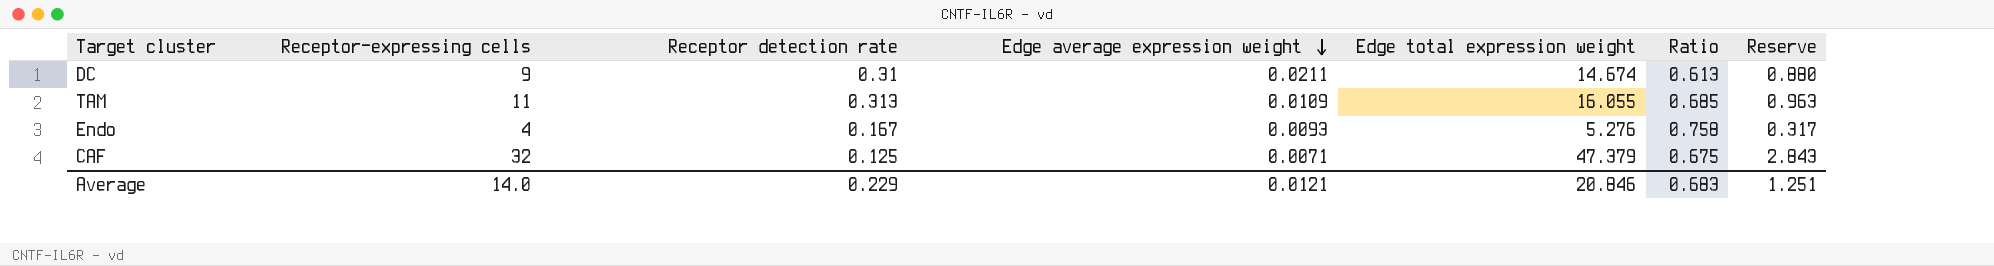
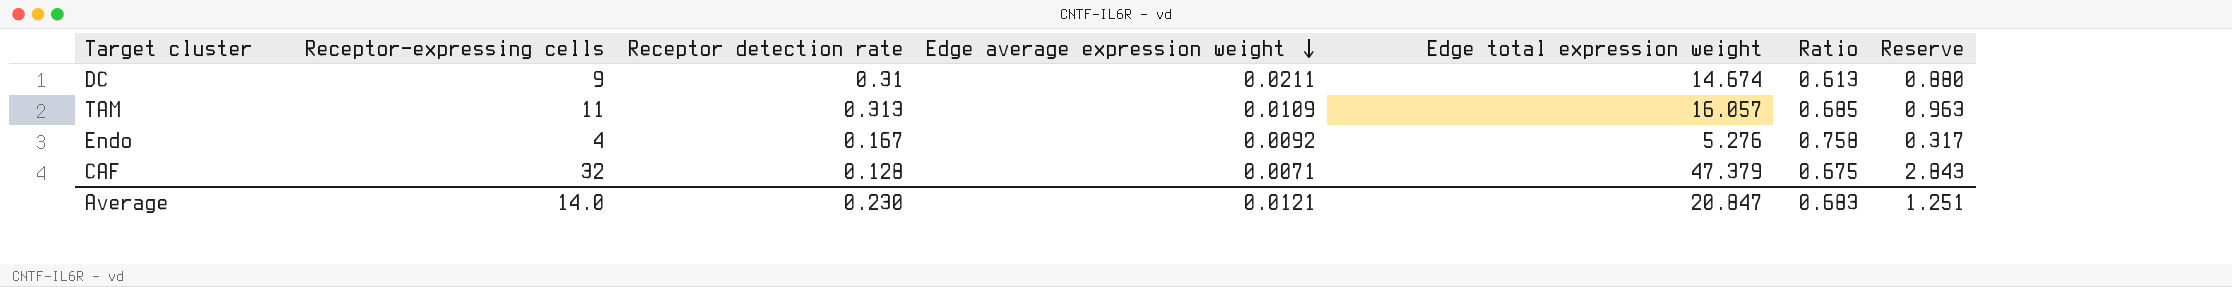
TAM | Edge total expression weight: 16.055 -> 16.057
Endo | Edge average expression weight: 0.0093 -> 0.0092
CAF | Receptor detection rate: 0.125 -> 0.128
Average | Receptor detection rate: 0.229 -> 0.230
Average | Edge total expression weight: 20.846 -> 20.847

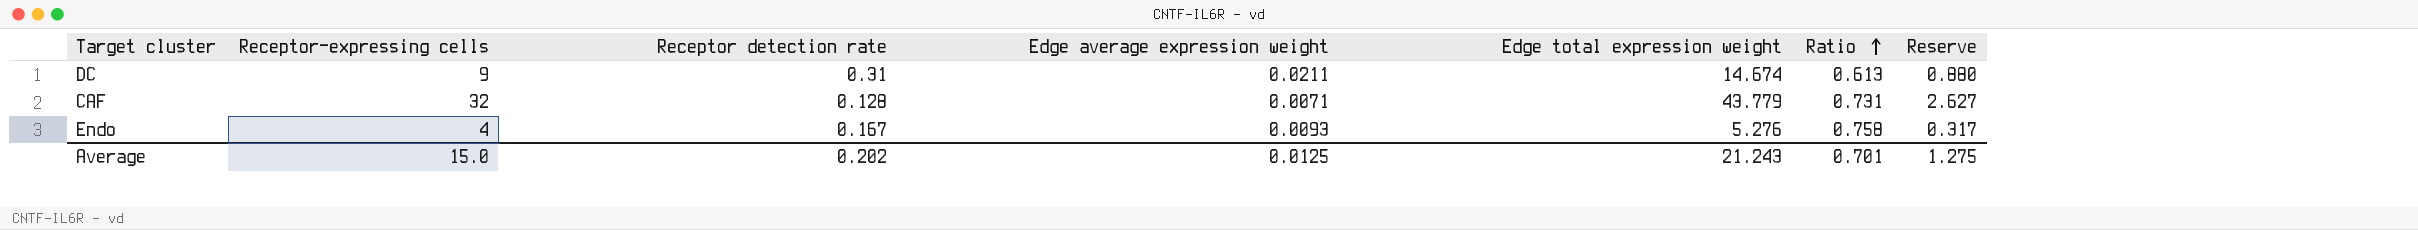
row order: Edge average expression weight descending -> Ratio ascending
row TAM: 11 | 0.313 | 0.0109 | 16.057 | 0.685 | 0.963 -> none
CAF | Edge total expression weight: 47.379 -> 43.779
CAF | Ratio: 0.675 -> 0.731
CAF | Reserve: 2.843 -> 2.627
Endo | Edge average expression weight: 0.0092 -> 0.0093
Average | Receptor-expressing cells: 14.0 -> 15.0
Average | Receptor detection rate: 0.230 -> 0.202
Average | Edge average expression weight: 0.0121 -> 0.0125
Average | Edge total expression weight: 20.847 -> 21.243
Average | Ratio: 0.683 -> 0.701
Average | Reserve: 1.251 -> 1.275

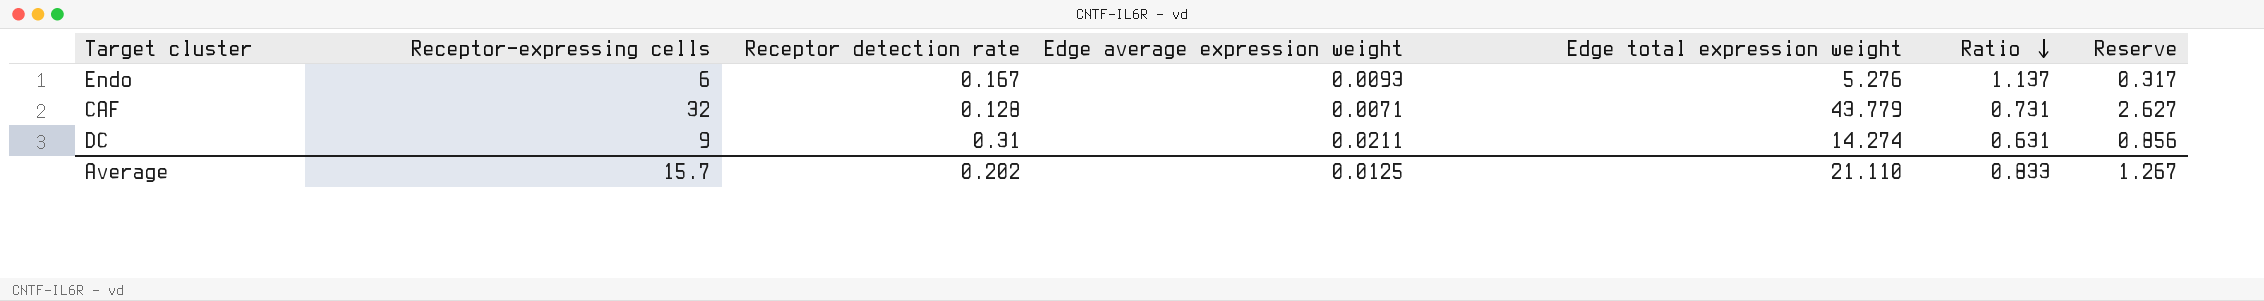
row order: Ratio ascending -> Ratio descending
Endo | Receptor-expressing cells: 4 -> 6
Endo | Ratio: 0.758 -> 1.137
DC | Edge total expression weight: 14.674 -> 14.274
DC | Ratio: 0.613 -> 0.631
DC | Reserve: 0.880 -> 0.856
Average | Receptor-expressing cells: 15.0 -> 15.7
Average | Edge total expression weight: 21.243 -> 21.110
Average | Ratio: 0.701 -> 0.833
Average | Reserve: 1.275 -> 1.267

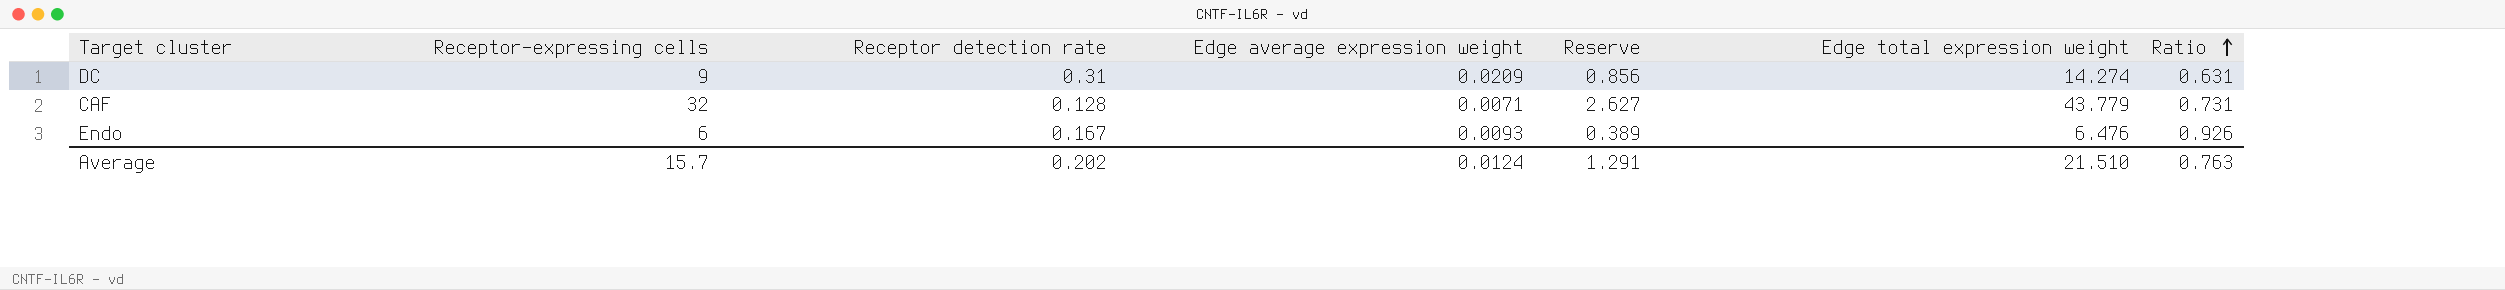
row order: Ratio descending -> Ratio ascending
column Reserve | position: 7 -> 5
DC | Edge average expression weight: 0.0211 -> 0.0209
Endo | Reserve: 0.317 -> 0.389
Endo | Edge total expression weight: 5.276 -> 6.476
Endo | Ratio: 1.137 -> 0.926
Average | Edge average expression weight: 0.0125 -> 0.0124
Average | Reserve: 1.267 -> 1.291
Average | Edge total expression weight: 21.110 -> 21.510
Average | Ratio: 0.833 -> 0.763

